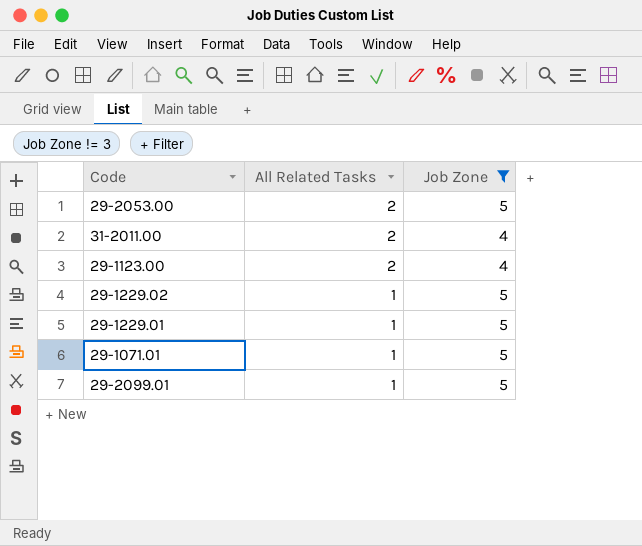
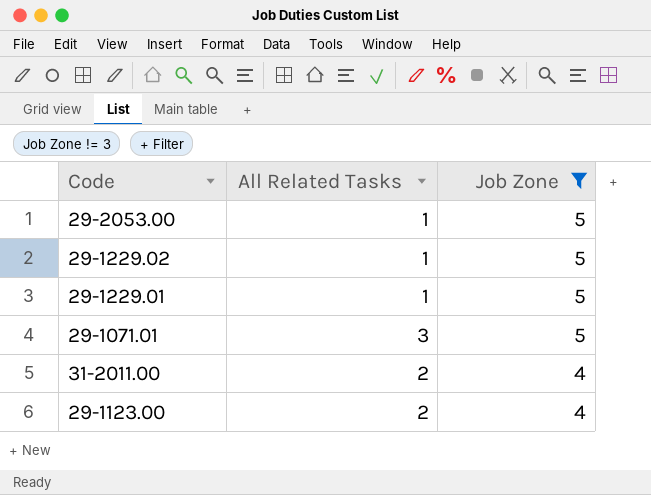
row order: All Related Tasks descending -> Job Zone descending
row 29-2099.01: 1 | 5 -> none
29-2053.00 | All Related Tasks: 2 -> 1
29-1071.01 | All Related Tasks: 1 -> 3

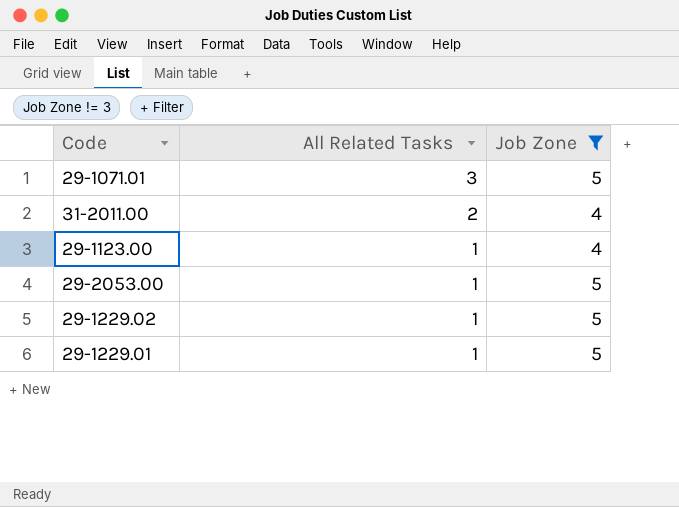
row order: Job Zone descending -> All Related Tasks descending
29-1123.00 | All Related Tasks: 2 -> 1

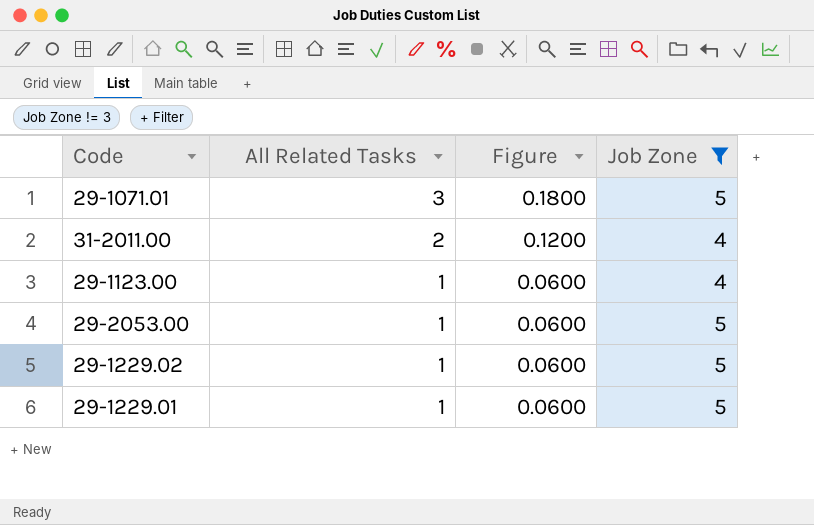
column Figure | formula: none -> [All Related Tasks] * 0.06

